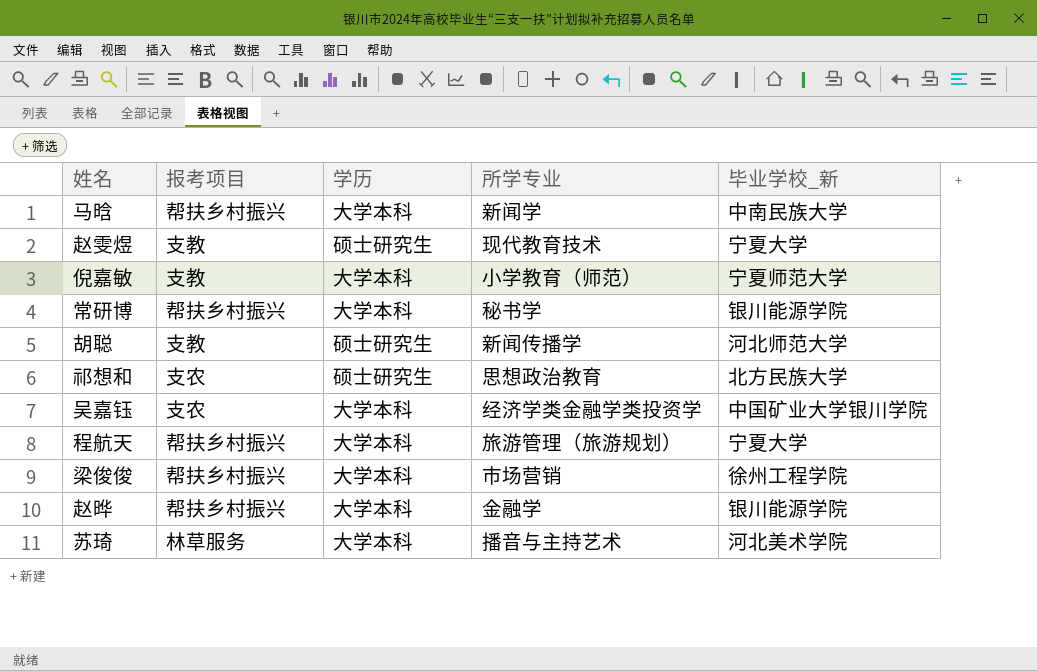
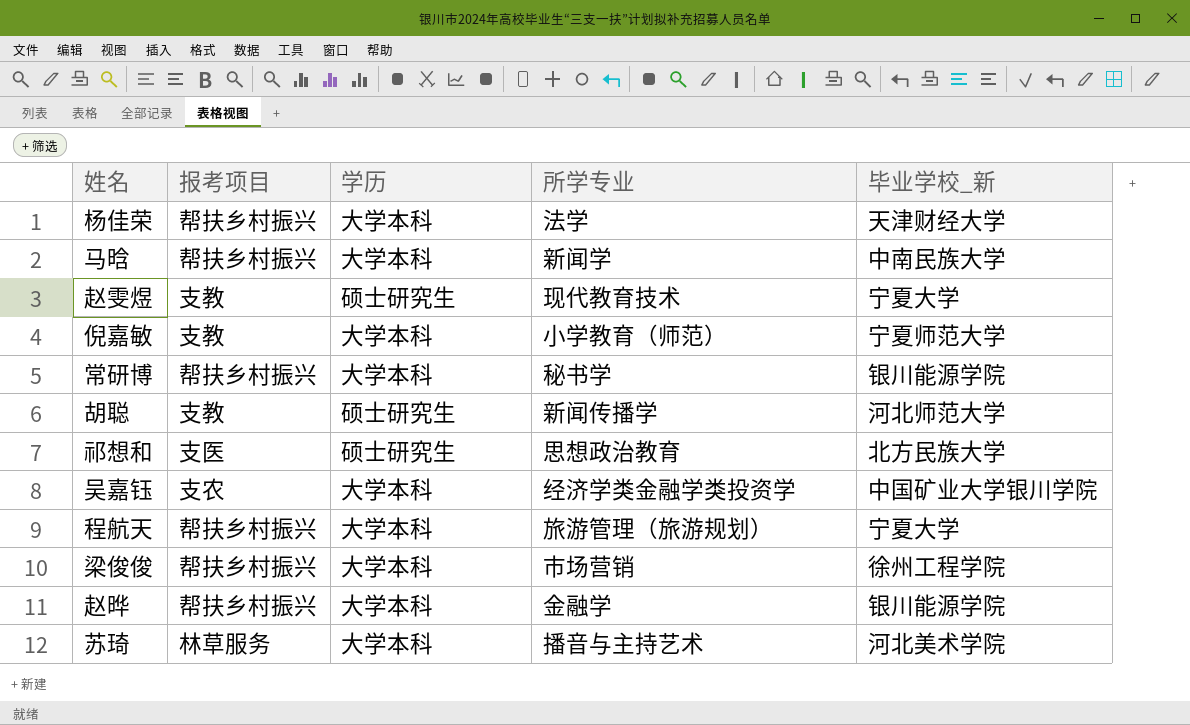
row 杨佳荣: none -> 帮扶乡村振兴 | 大学本科 | 法学 | 天津财经大学
祁想和 | 报考项目: 支农 -> 支医

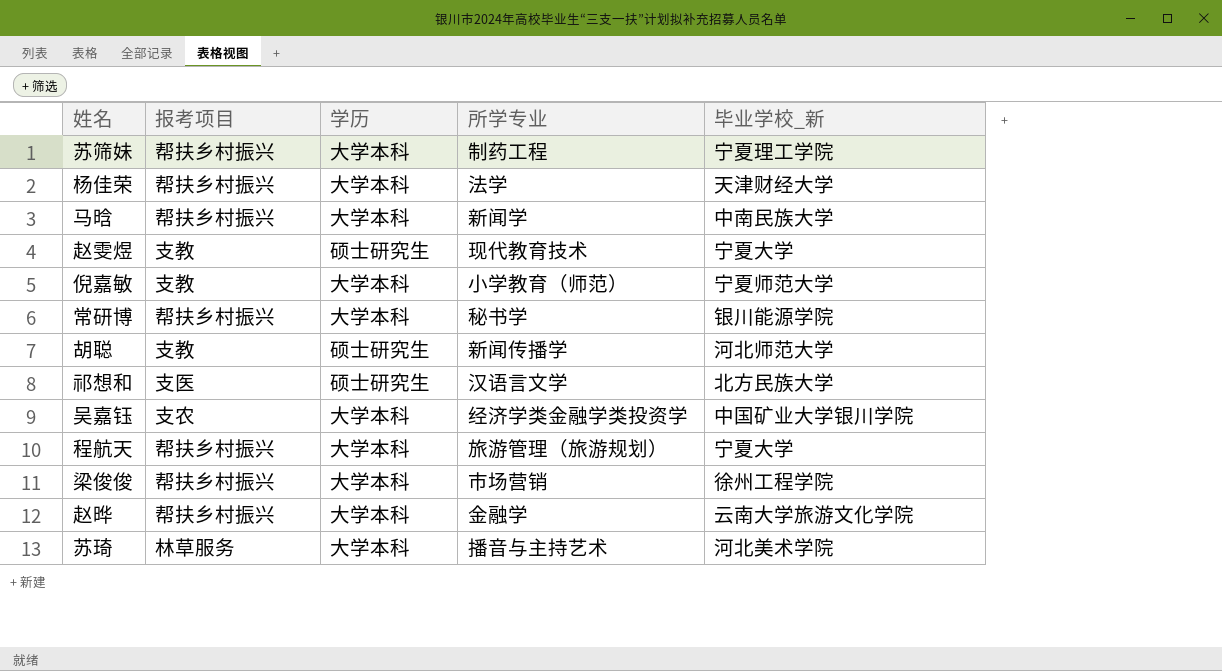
row 苏筛妹: none -> 帮扶乡村振兴 | 大学本科 | 制药工程 | 宁夏理工学院
祁想和 | 所学专业: 思想政治教育 -> 汉语言文学
赵晔 | 毕业学校_新: 银川能源学院 -> 云南大学旅游文化学院

